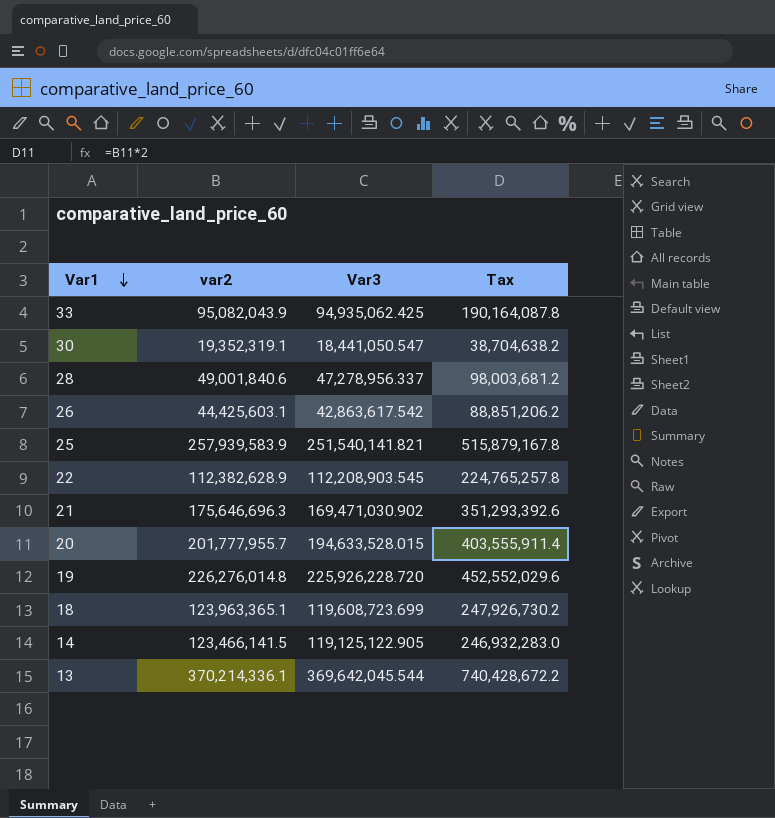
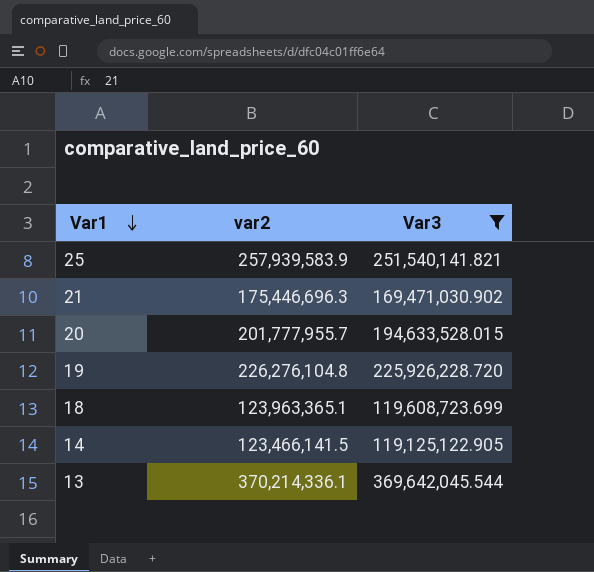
filter: none -> Var3 >= 119,125,122.905
column Tax | formula: [var2] * 2 -> none
21 | var2: 175,646,696.3 -> 175,446,696.3
19 | var2: 226,276,014.8 -> 226,276,104.8

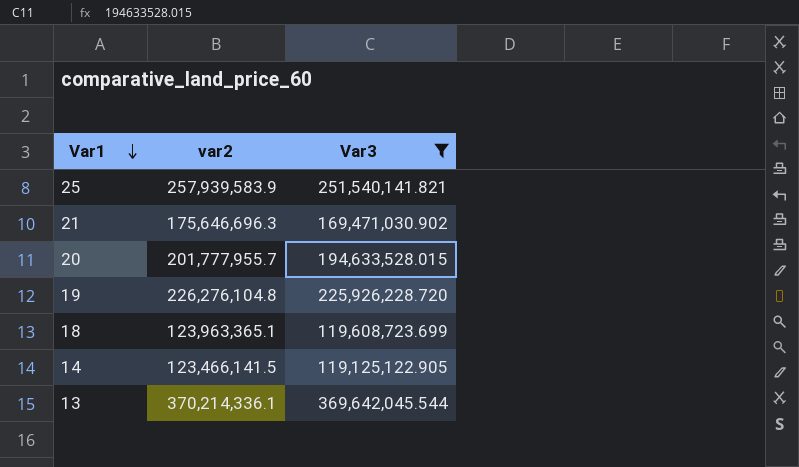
21 | var2: 175,446,696.3 -> 175,646,696.3

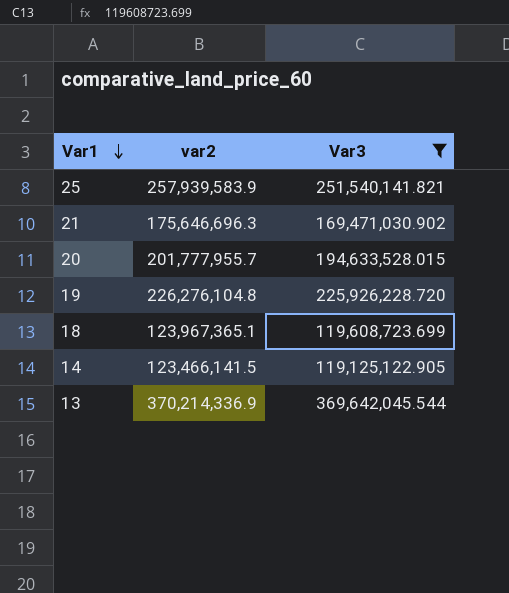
18 | var2: 123,963,365.1 -> 123,967,365.1
13 | var2: 370,214,336.1 -> 370,214,336.9

